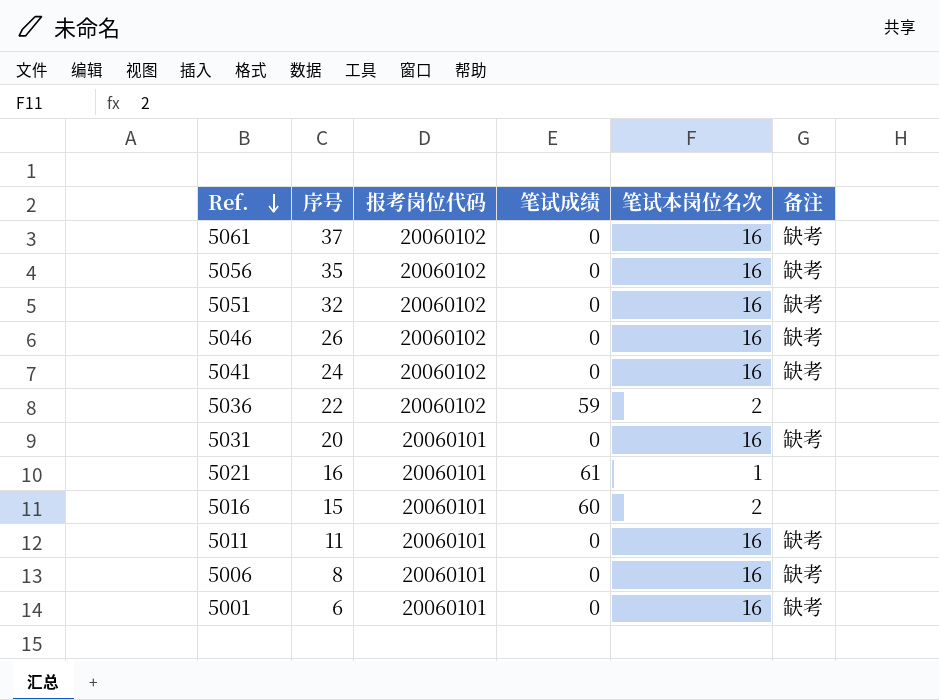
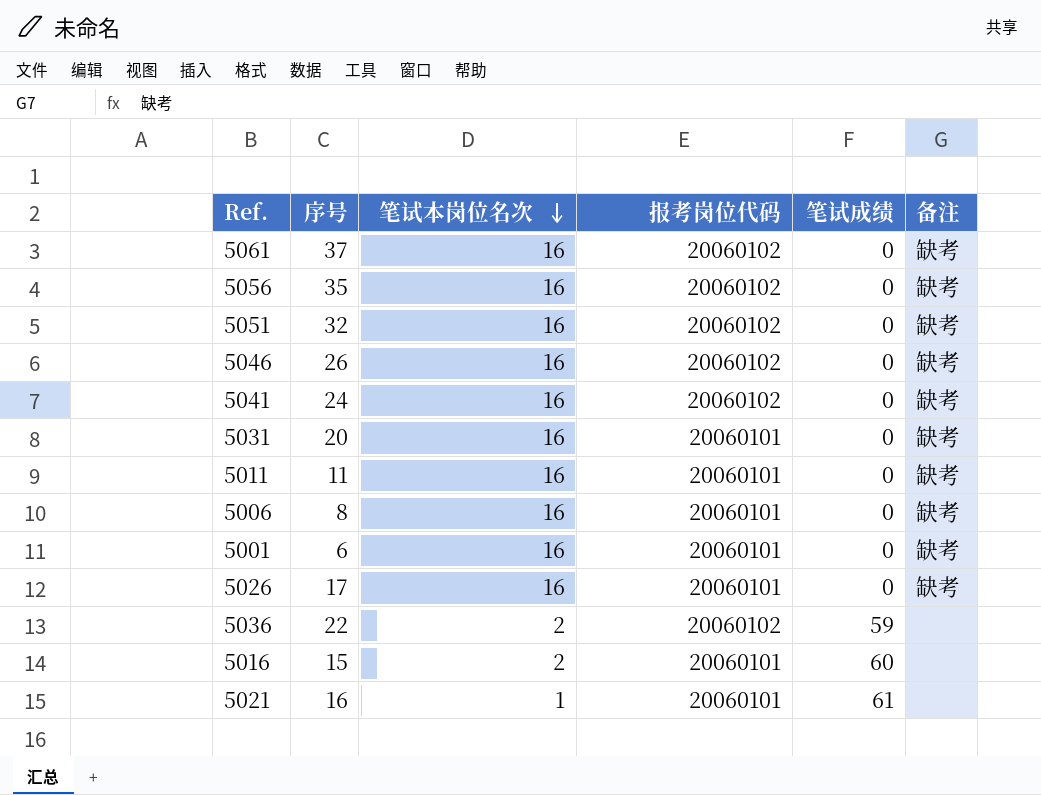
row order: Ref. descending -> 笔试本岗位名次 descending
column 笔试本岗位名次 | position: 5 -> 3
row 5026: none -> 17 | 16 | 20060101 | 0 | 缺考

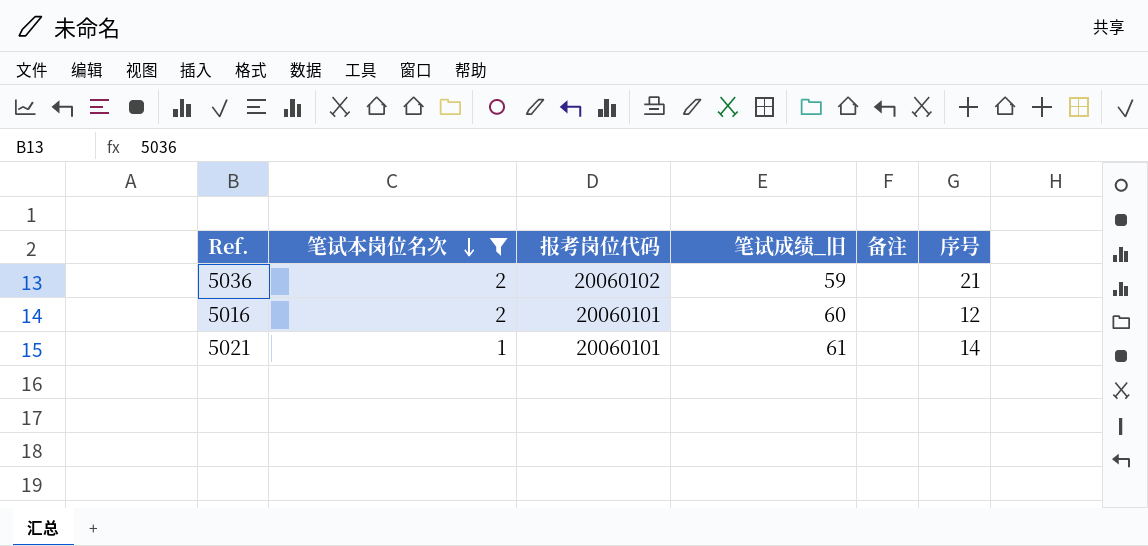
filter: none -> 笔试本岗位名次 != 16
column name: 笔试成绩 -> 笔试成绩_旧
column 序号 | position: 2 -> 6
5036 | 序号: 22 -> 21
5016 | 序号: 15 -> 12
5021 | 序号: 16 -> 14

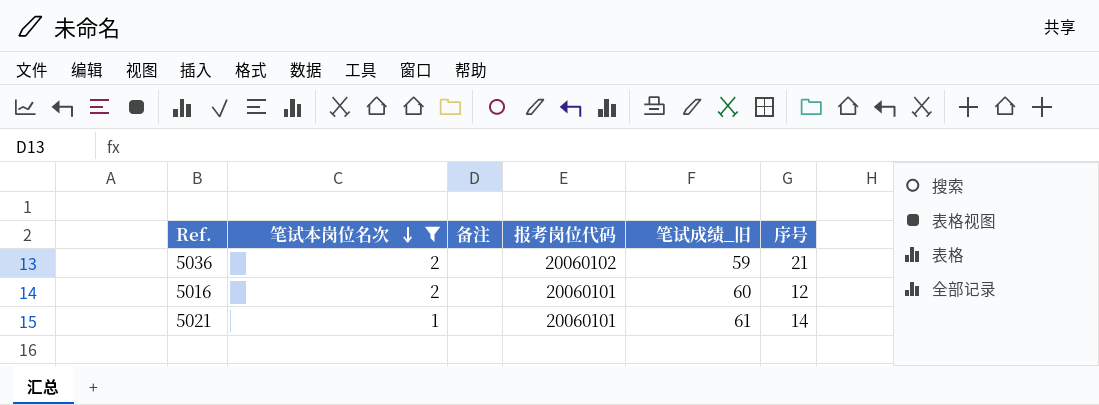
column 备注 | position: 5 -> 3

